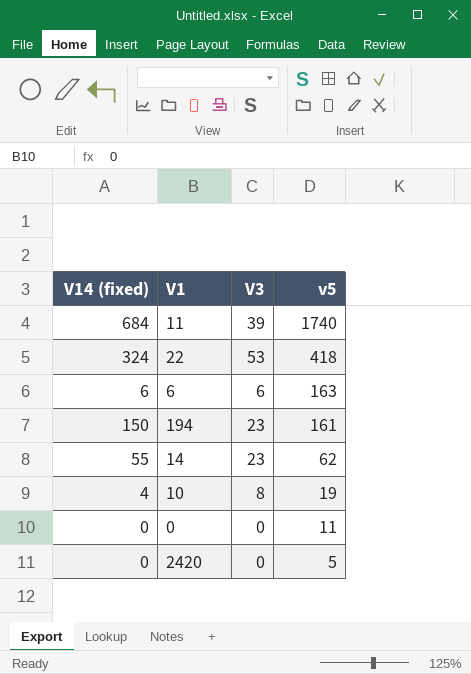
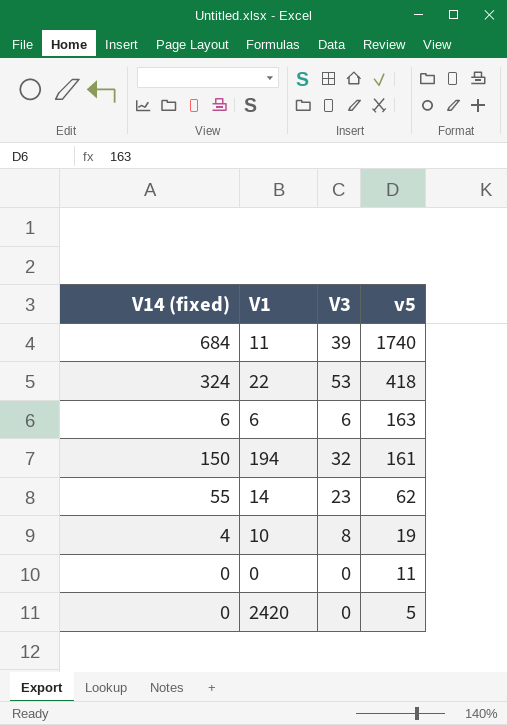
194 | V3: 23 -> 32

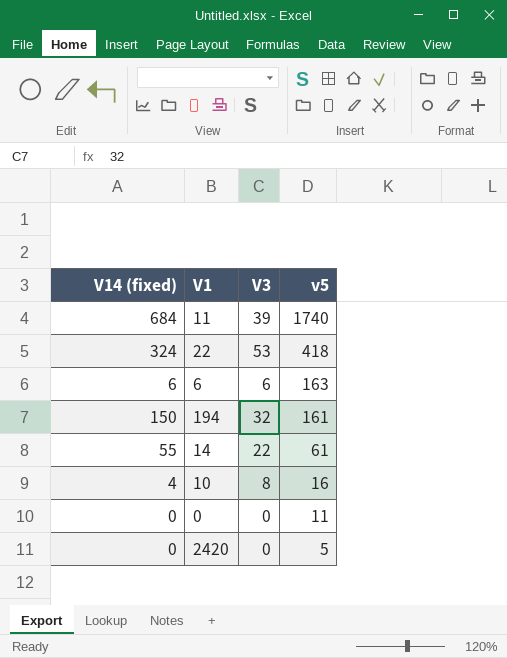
14 | V3: 23 -> 22
14 | v5: 62 -> 61
10 | v5: 19 -> 16

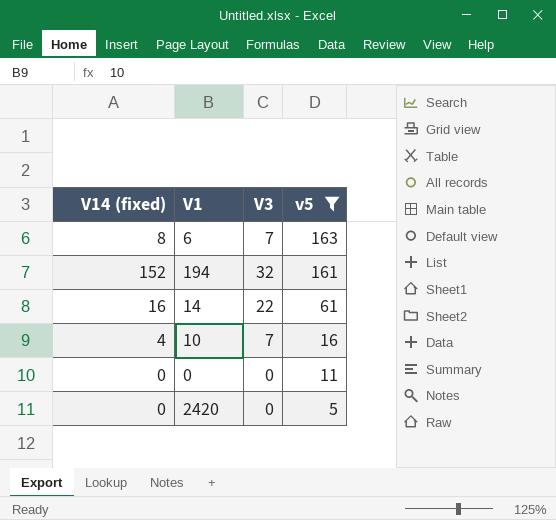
filter: none -> v5 <= 163
6 | V14 (fixed): 6 -> 8
6 | V3: 6 -> 7
194 | V14 (fixed): 150 -> 152
14 | V14 (fixed): 55 -> 16
10 | V3: 8 -> 7

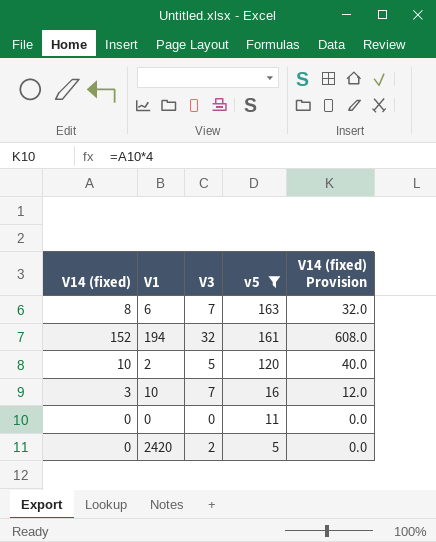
column V14 (fixed) Provision | formula: none -> [V14 (fixed)] * 4
row 14: 16 | 22 | 61 -> none
row 2: none -> 10 | 5 | 120 | 40.0
10 | V14 (fixed): 4 -> 3
2420 | V3: 0 -> 2

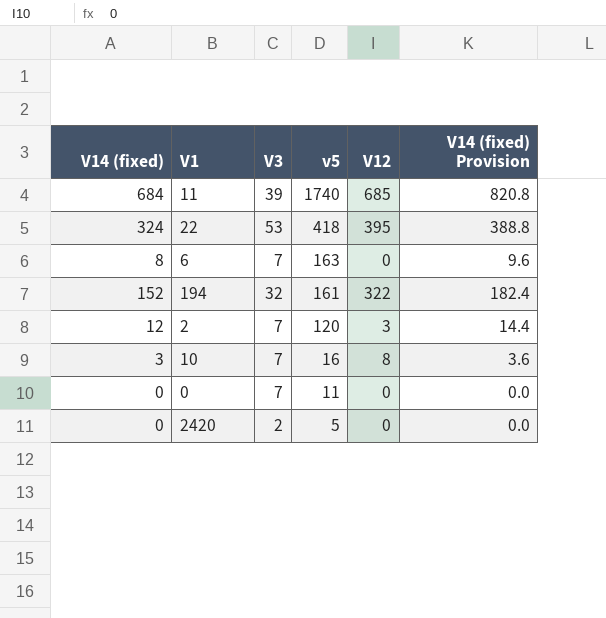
filter: v5 <= 163 -> none
column V12 | position: none -> 5
column V14 (fixed) Provision | formula: [V14 (fixed)] * 4 -> [V14 (fixed)] * 1.2
2 | V14 (fixed): 10 -> 12
2 | V3: 5 -> 7
0 | V3: 0 -> 7

